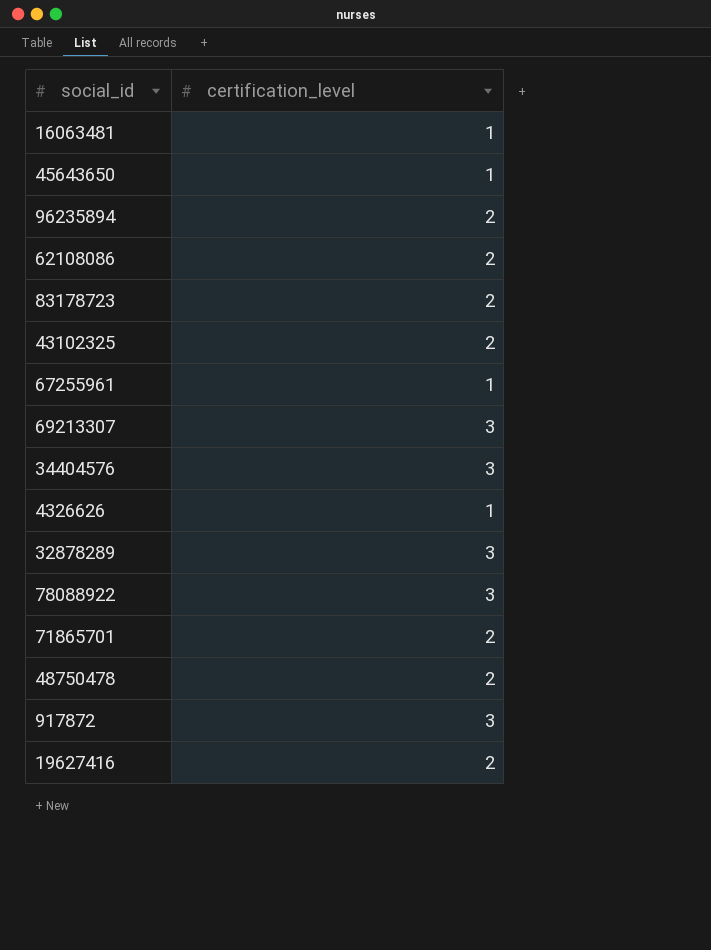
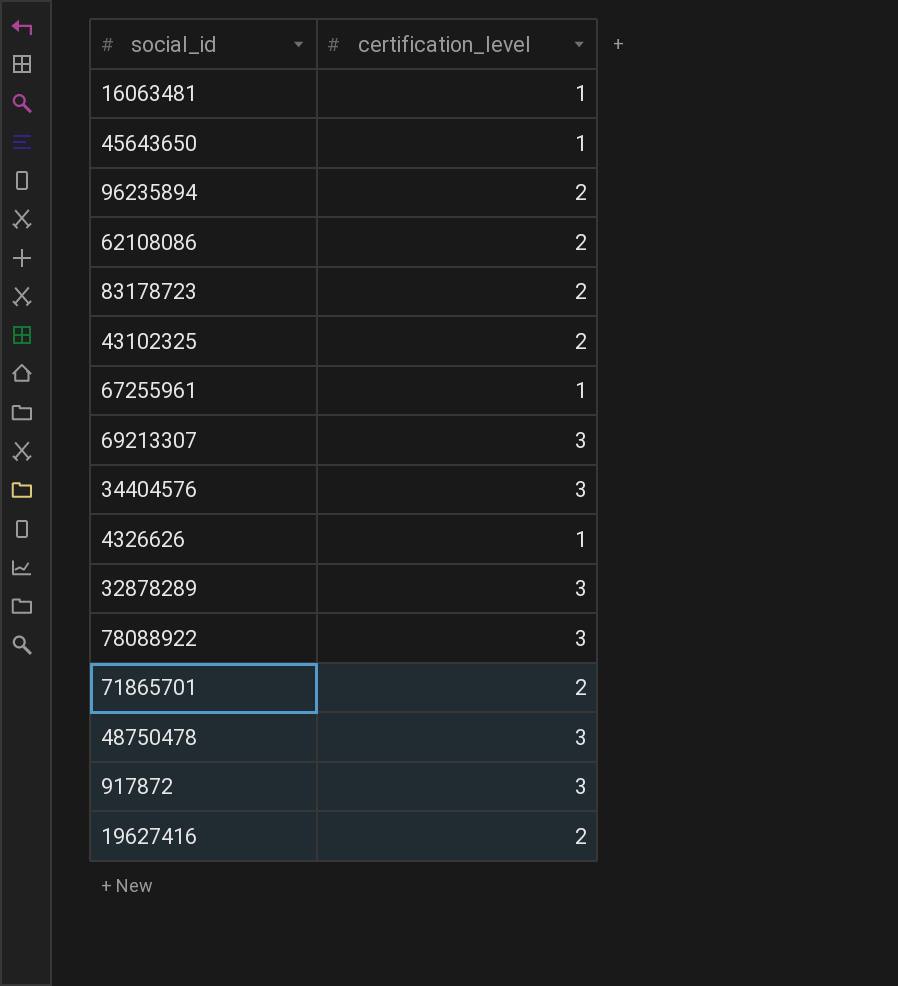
48750478 | certification_level: 2 -> 3

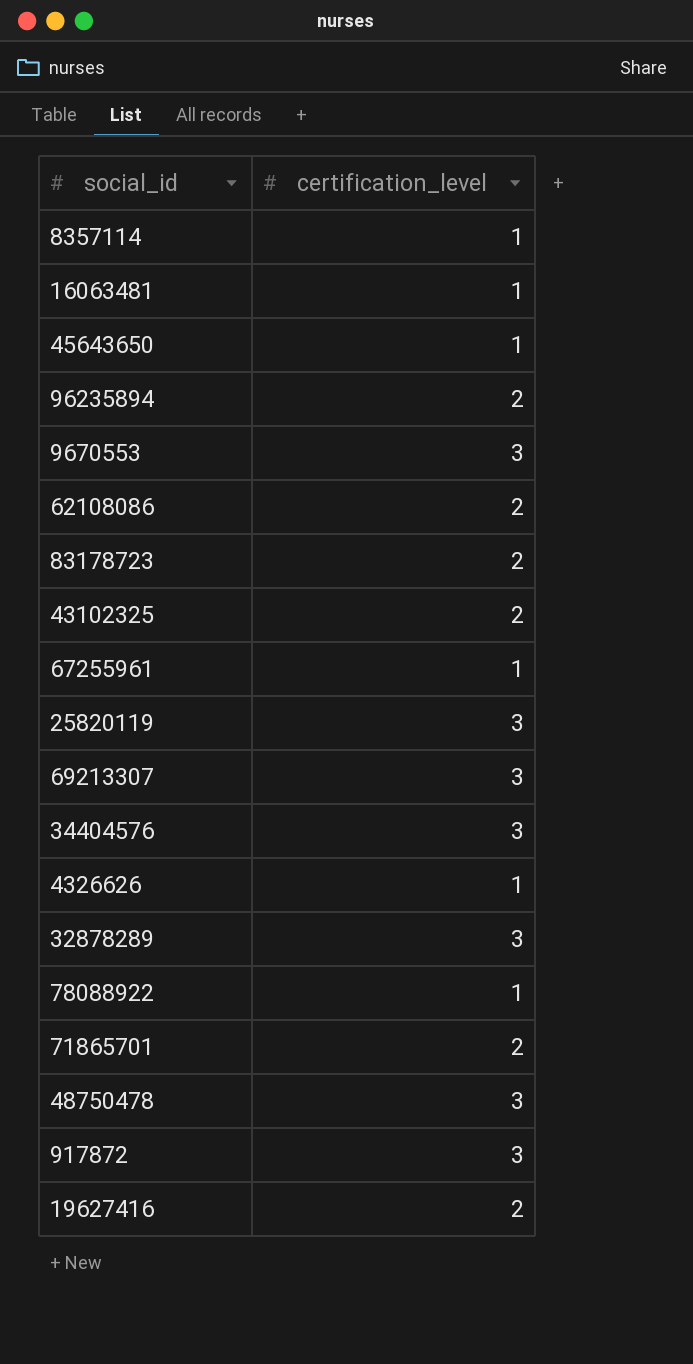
row 8357114: none -> 1
row 9670553: none -> 3
row 25820119: none -> 3
78088922 | certification_level: 3 -> 1

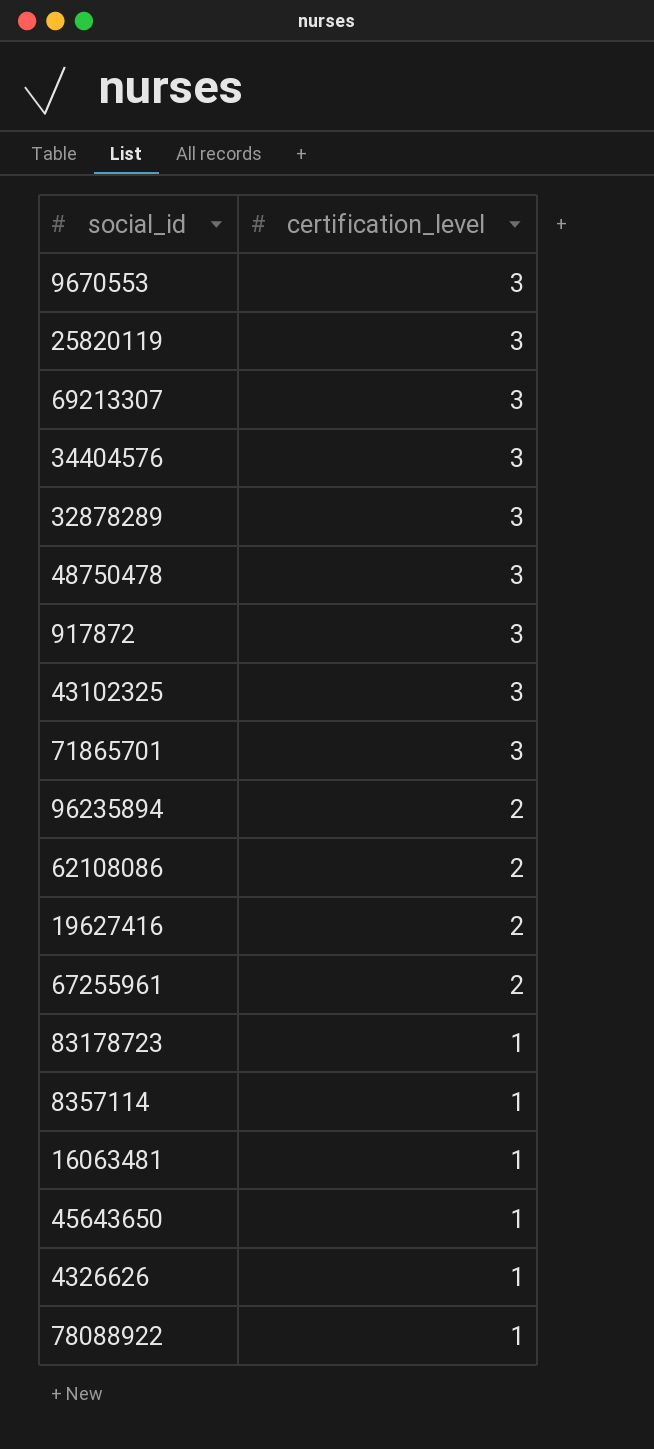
row order: none -> certification_level descending
43102325 | certification_level: 2 -> 3
71865701 | certification_level: 2 -> 3
67255961 | certification_level: 1 -> 2
83178723 | certification_level: 2 -> 1

